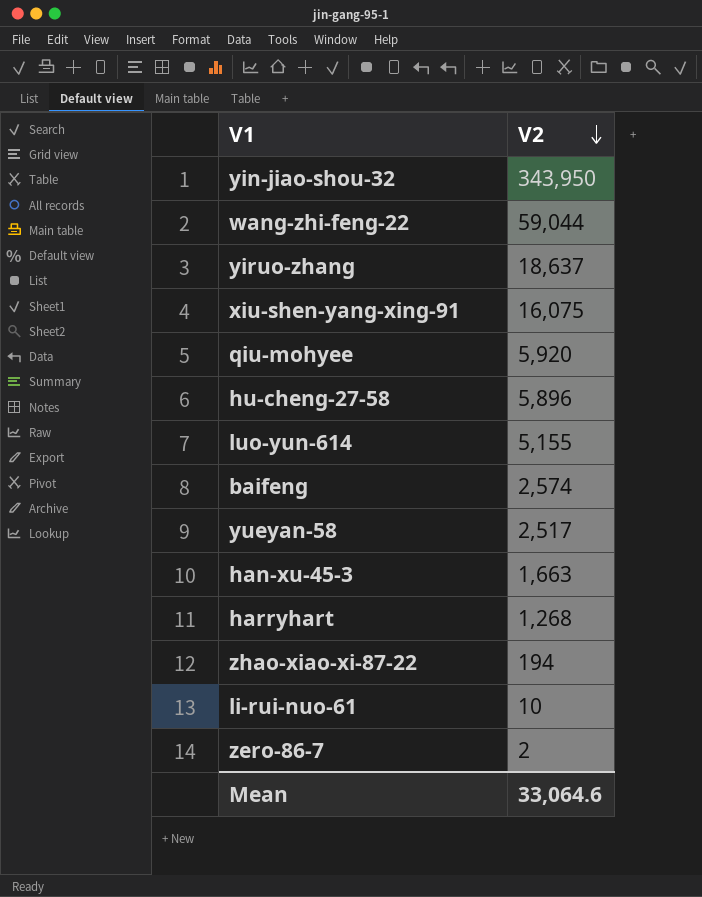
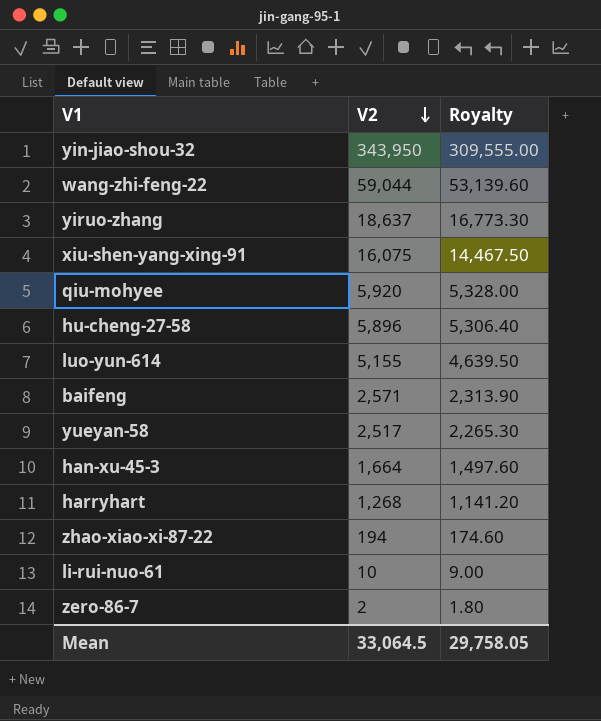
column Royalty | formula: none -> [V2] * 0.9
baifeng | V2: 2,574 -> 2,571
han-xu-45-3 | V2: 1,663 -> 1,664
Mean | V2: 33,064.6 -> 33,064.5

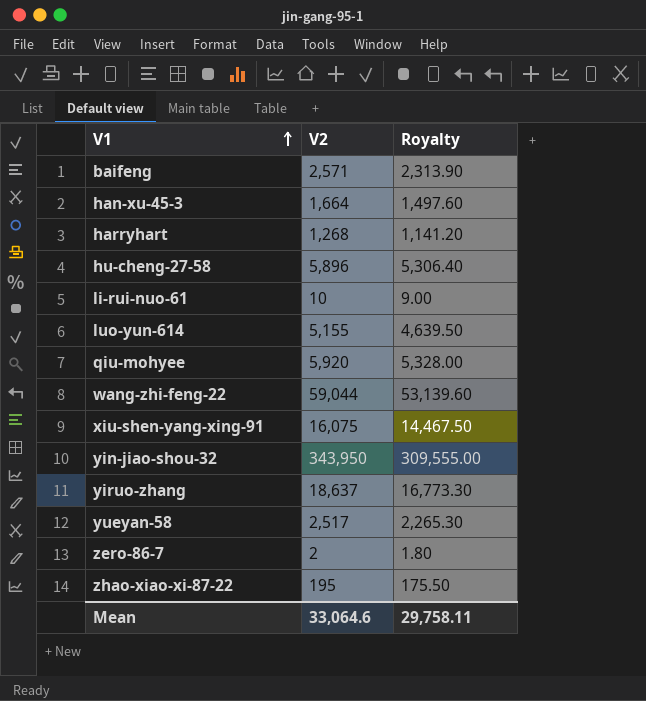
row order: V2 descending -> V1 ascending
zhao-xiao-xi-87-22 | V2: 194 -> 195
zhao-xiao-xi-87-22 | Royalty: 174.60 -> 175.50
Mean | V2: 33,064.5 -> 33,064.6
Mean | Royalty: 29,758.05 -> 29,758.11

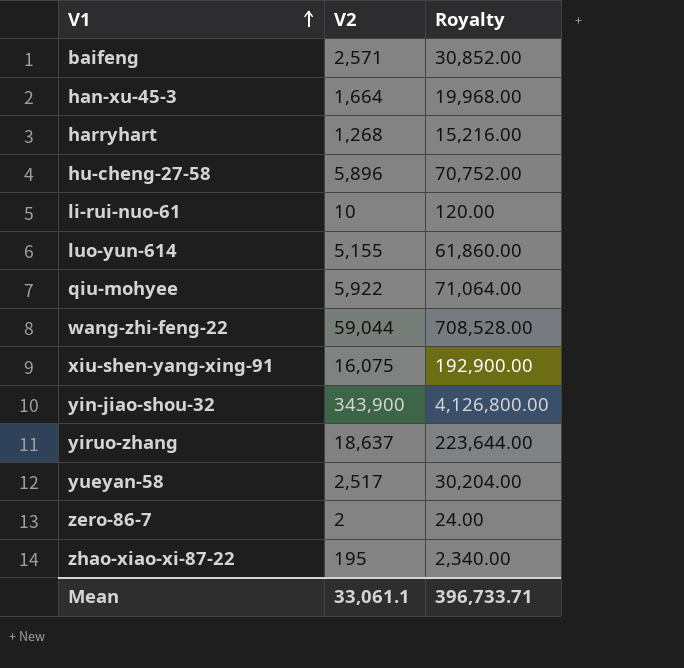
column Royalty | formula: [V2] * 0.9 -> [V2] * 12
qiu-mohyee | V2: 5,920 -> 5,922
yin-jiao-shou-32 | V2: 343,950 -> 343,900
Mean | V2: 33,064.6 -> 33,061.1
Mean | Royalty: 29,758.11 -> 396,733.71

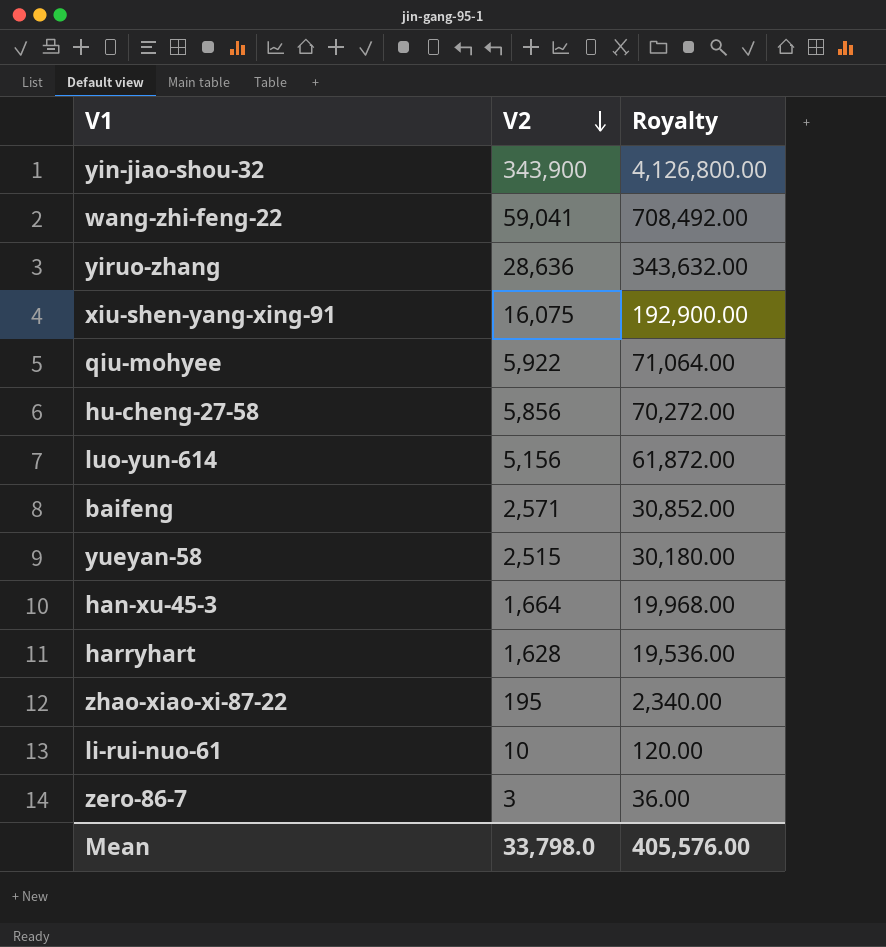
row order: V1 ascending -> V2 descending
wang-zhi-feng-22 | V2: 59,044 -> 59,041
wang-zhi-feng-22 | Royalty: 708,528.00 -> 708,492.00
yiruo-zhang | V2: 18,637 -> 28,636
yiruo-zhang | Royalty: 223,644.00 -> 343,632.00
hu-cheng-27-58 | V2: 5,896 -> 5,856
hu-cheng-27-58 | Royalty: 70,752.00 -> 70,272.00
luo-yun-614 | V2: 5,155 -> 5,156
luo-yun-614 | Royalty: 61,860.00 -> 61,872.00
yueyan-58 | V2: 2,517 -> 2,515
yueyan-58 | Royalty: 30,204.00 -> 30,180.00
harryhart | V2: 1,268 -> 1,628
harryhart | Royalty: 15,216.00 -> 19,536.00
zero-86-7 | V2: 2 -> 3
zero-86-7 | Royalty: 24.00 -> 36.00
Mean | V2: 33,061.1 -> 33,798.0
Mean | Royalty: 396,733.71 -> 405,576.00

